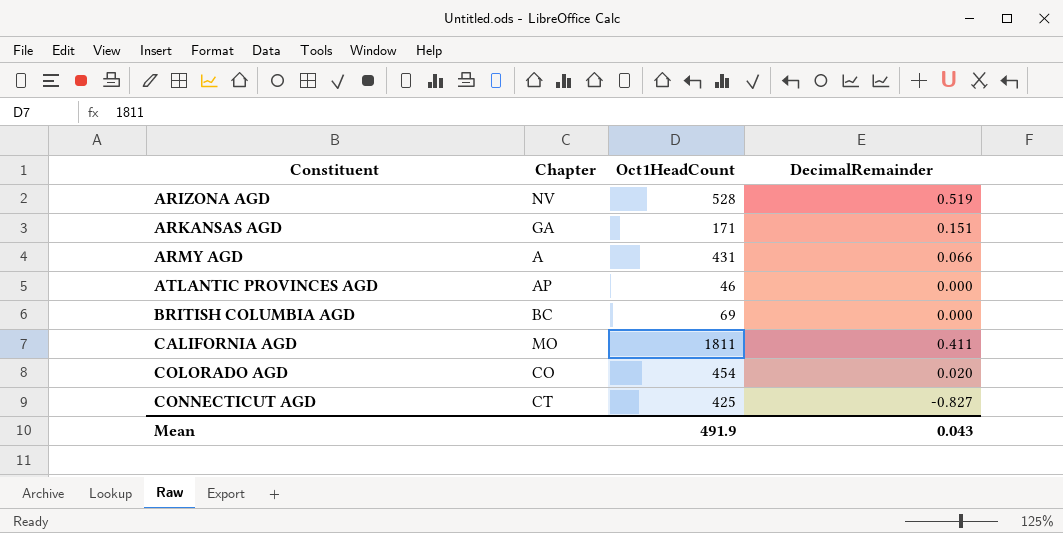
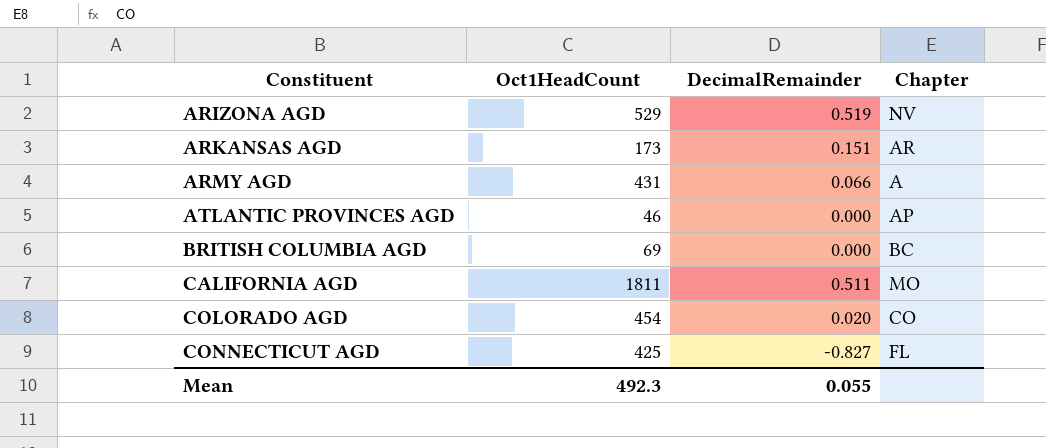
column Chapter | position: 2 -> 4
ARIZONA AGD | Oct1HeadCount: 528 -> 529
ARKANSAS AGD | Oct1HeadCount: 171 -> 173
ARKANSAS AGD | Chapter: GA -> AR
CALIFORNIA AGD | DecimalRemainder: 0.411 -> 0.511
CONNECTICUT AGD | Chapter: CT -> FL
Mean | Oct1HeadCount: 491.9 -> 492.3
Mean | DecimalRemainder: 0.043 -> 0.055

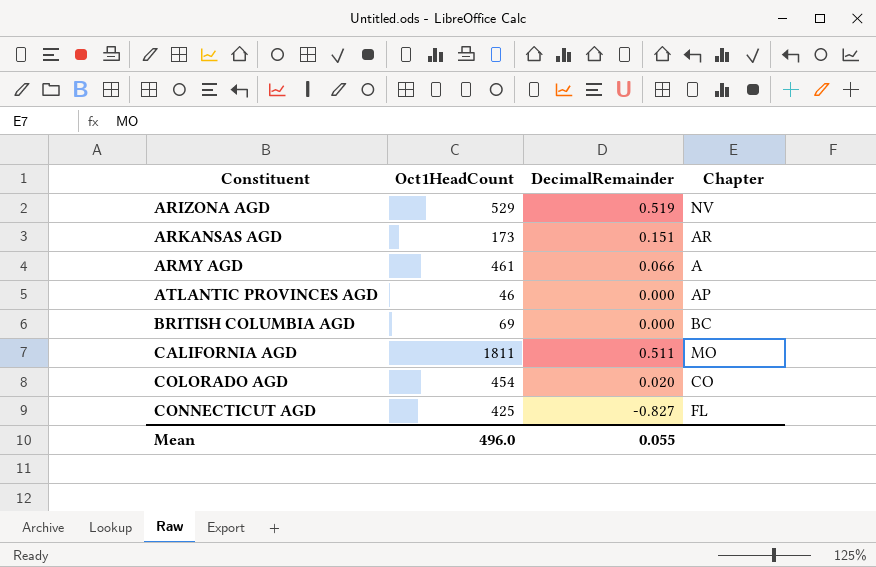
ARMY AGD | Oct1HeadCount: 431 -> 461
Mean | Oct1HeadCount: 492.3 -> 496.0

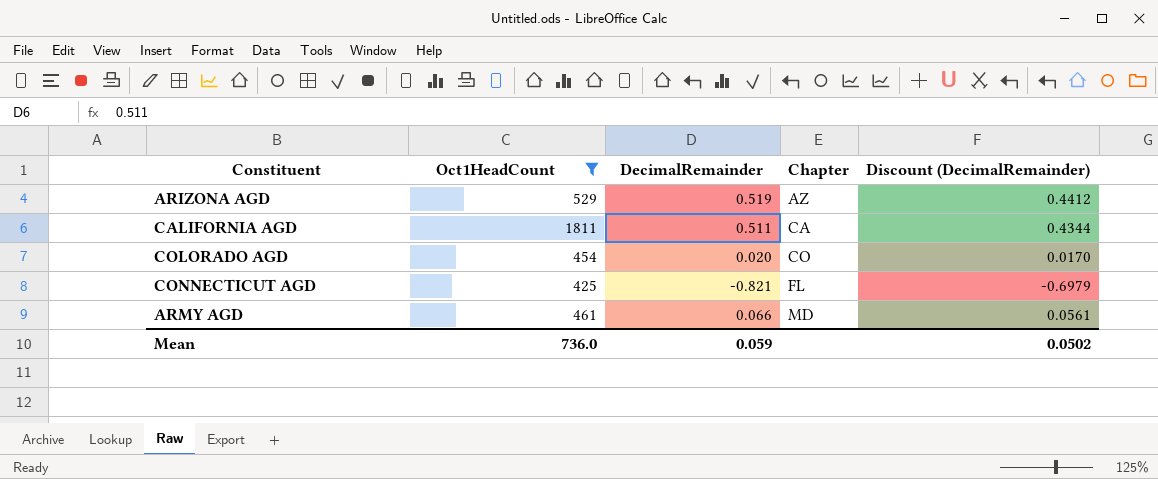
filter: none -> Oct1HeadCount >= 425
row order: Constituent ascending -> Chapter ascending
column Discount (DecimalRemainder) | formula: none -> [DecimalRemainder] * 0.85
ARIZONA AGD | Chapter: NV -> AZ
CALIFORNIA AGD | Chapter: MO -> CA
CONNECTICUT AGD | DecimalRemainder: -0.827 -> -0.821
ARMY AGD | Chapter: A -> MD
Mean | Oct1HeadCount: 496.0 -> 736.0
Mean | DecimalRemainder: 0.055 -> 0.059

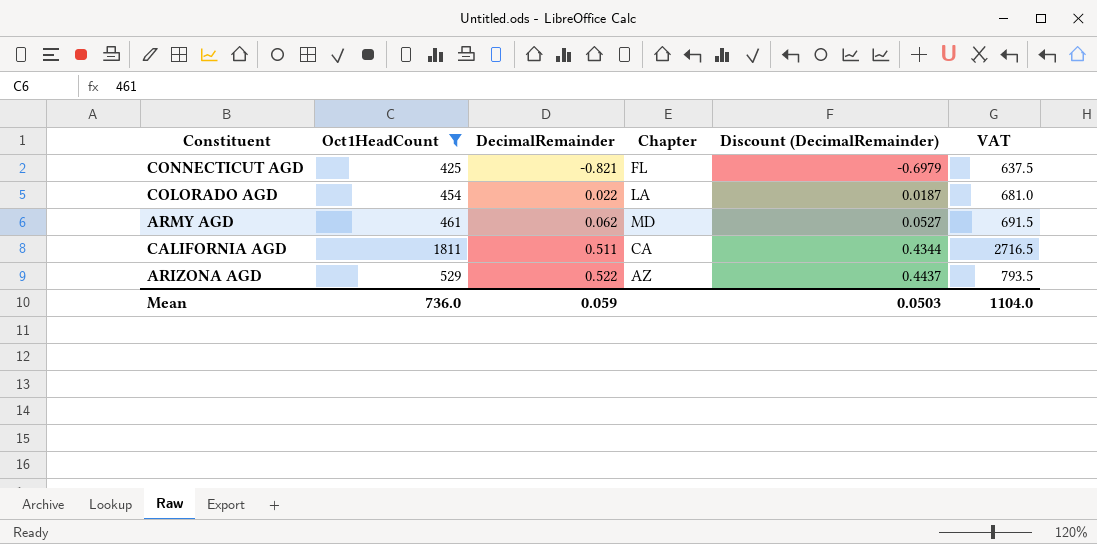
row order: Chapter ascending -> DecimalRemainder ascending
column VAT | formula: none -> [Oct1HeadCount] * 1.5
COLORADO AGD | DecimalRemainder: 0.020 -> 0.022
COLORADO AGD | Chapter: CO -> LA
COLORADO AGD | Discount (DecimalRemainder): 0.0170 -> 0.0187
ARMY AGD | DecimalRemainder: 0.066 -> 0.062
ARMY AGD | Discount (DecimalRemainder): 0.0561 -> 0.0527
ARIZONA AGD | DecimalRemainder: 0.519 -> 0.522
ARIZONA AGD | Discount (DecimalRemainder): 0.4412 -> 0.4437
Mean | Discount (DecimalRemainder): 0.0502 -> 0.0503

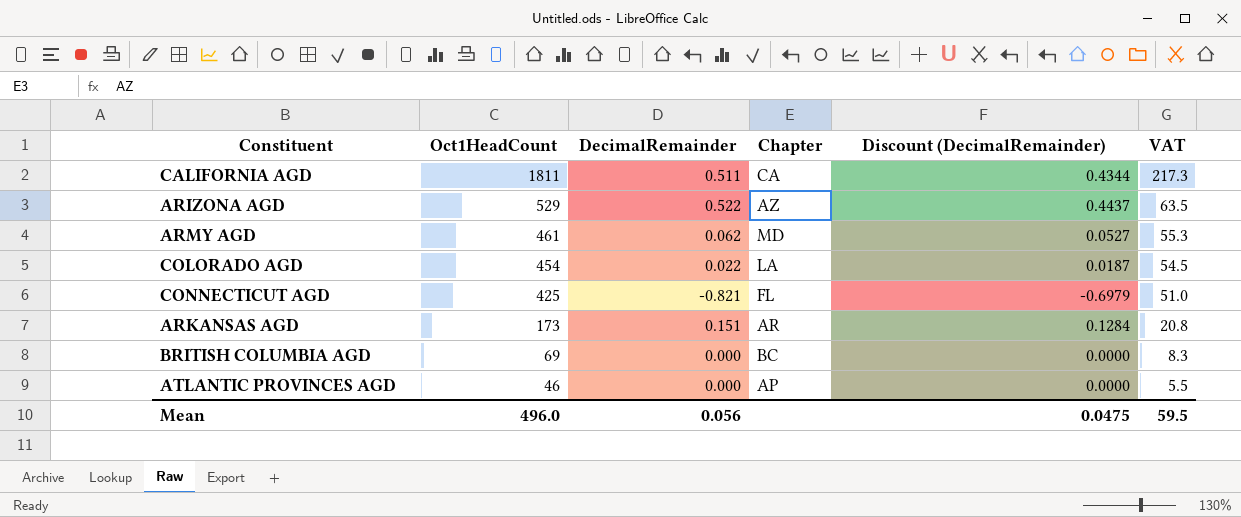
filter: Oct1HeadCount >= 425 -> none
row order: DecimalRemainder ascending -> Oct1HeadCount descending
column VAT | formula: [Oct1HeadCount] * 1.5 -> [Oct1HeadCount] * 0.12
Mean | Oct1HeadCount: 736.0 -> 496.0
Mean | DecimalRemainder: 0.059 -> 0.056
Mean | Discount (DecimalRemainder): 0.0503 -> 0.0475
Mean | VAT: 1104.0 -> 59.5

